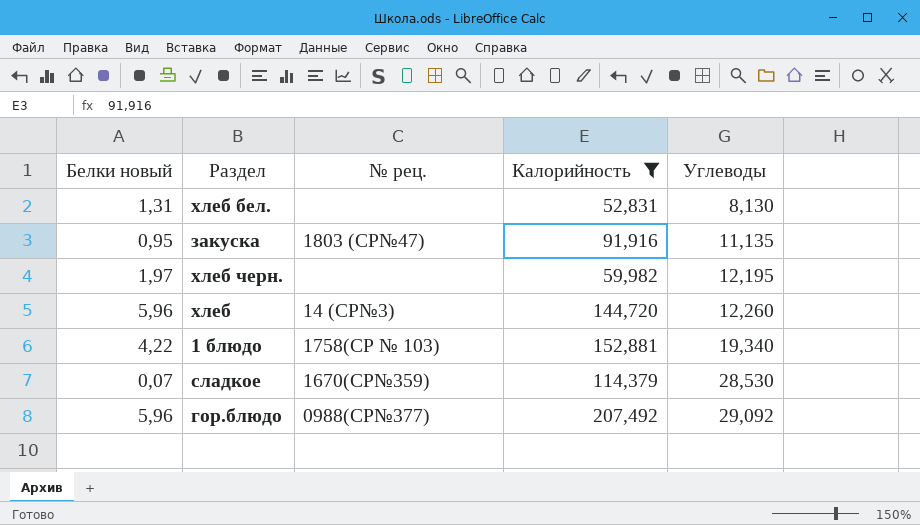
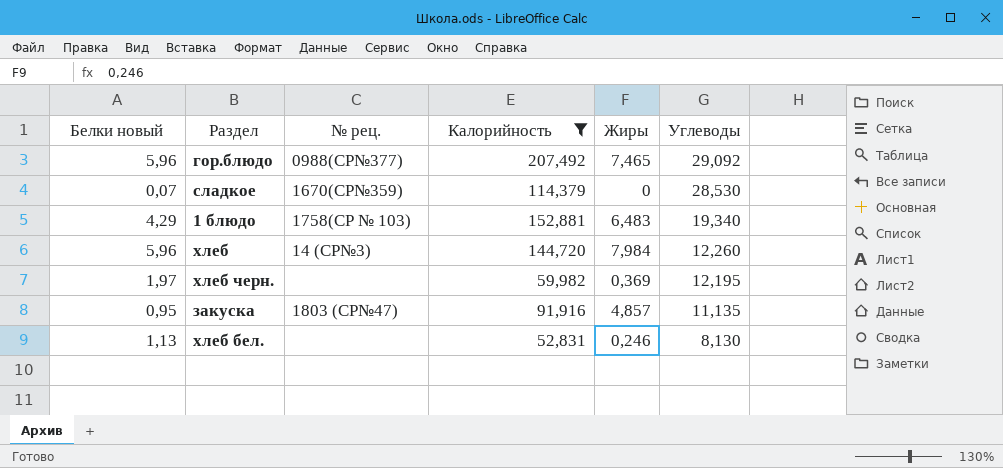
row order: Углеводы ascending -> Углеводы descending
column Жиры | position: none -> 5
1 блюдо | Белки новый: 4,22 -> 4,29
хлеб бел. | Белки новый: 1,31 -> 1,13

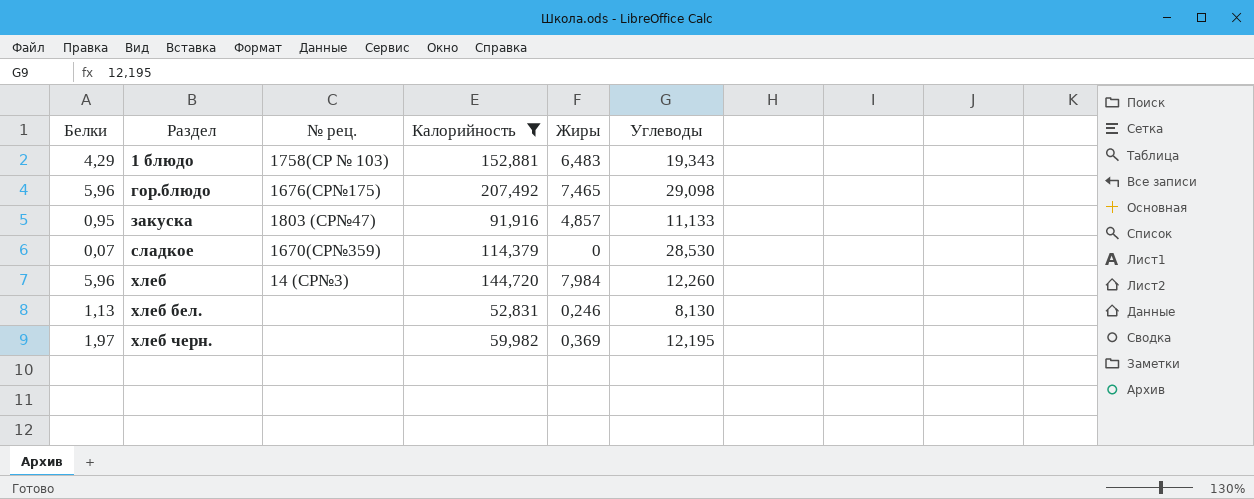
row order: Углеводы descending -> Раздел ascending
column name: Белки новый -> Белки
1 блюдо | Углеводы: 19,340 -> 19,343
гор.блюдо | № рец.: 0988(СР№377) -> 1676(СР№175)
гор.блюдо | Углеводы: 29,092 -> 29,098
закуска | Углеводы: 11,135 -> 11,133

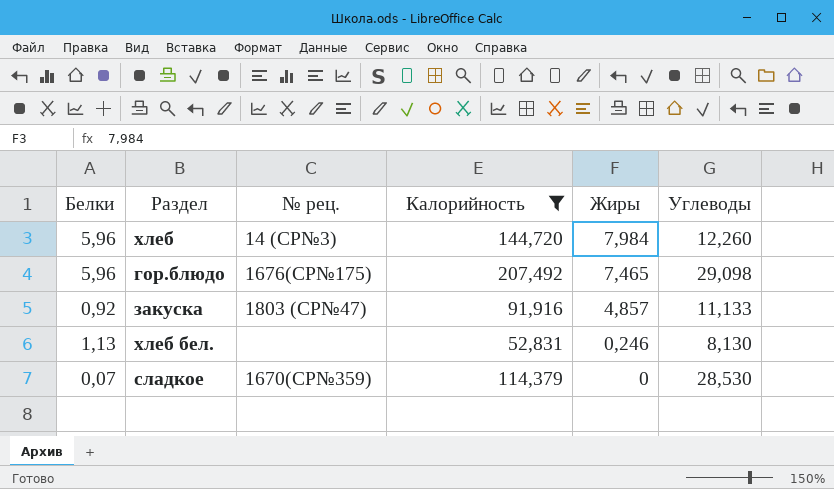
row order: Раздел ascending -> Жиры descending
row 1 блюдо: 4,29 | 1758(СР № 103) | 152,881 | 6,483 | 19,343 -> none
row хлеб черн.: 1,97 | none | 59,982 | 0,369 | 12,195 -> none
закуска | Белки: 0,95 -> 0,92

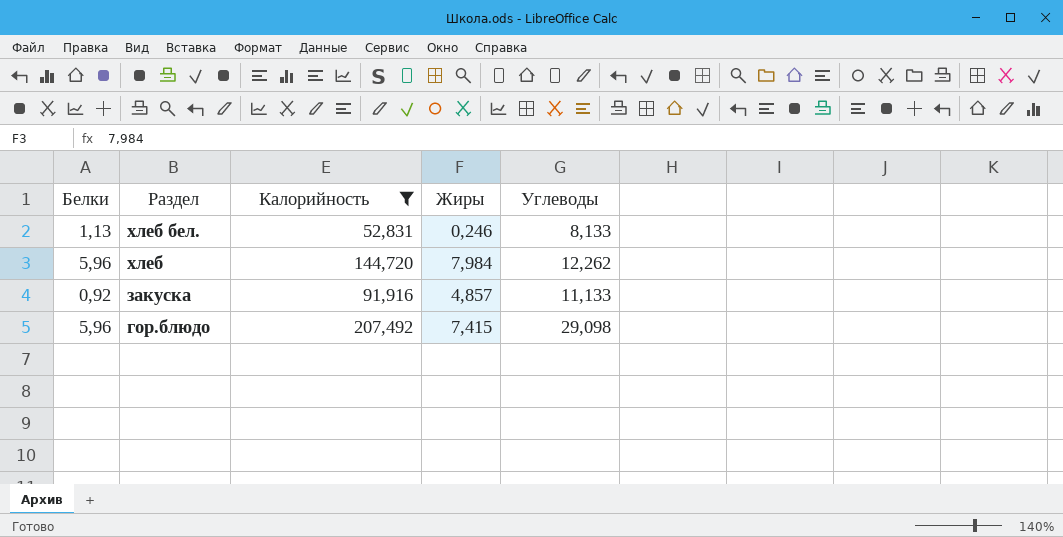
row order: Жиры descending -> Раздел descending
column № рец. | position: 3 -> none
row сладкое: 0,07 | 1670(СР№359) | 114,379 | 0 | 28,530 -> none
хлеб бел. | Углеводы: 8,130 -> 8,133
хлеб | Углеводы: 12,260 -> 12,262
гор.блюдо | Жиры: 7,465 -> 7,415

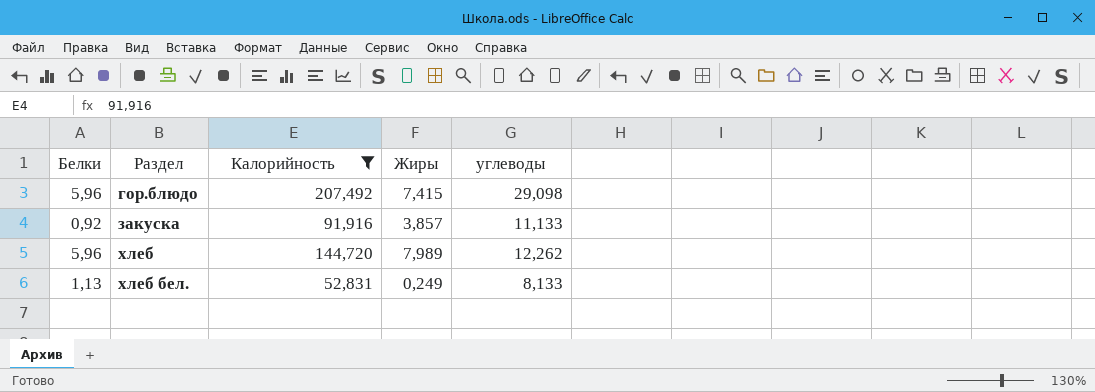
row order: Раздел descending -> Раздел ascending
column name: Углеводы -> углеводы
закуска | Жиры: 4,857 -> 3,857
хлеб | Жиры: 7,984 -> 7,989
хлеб бел. | Жиры: 0,246 -> 0,249

